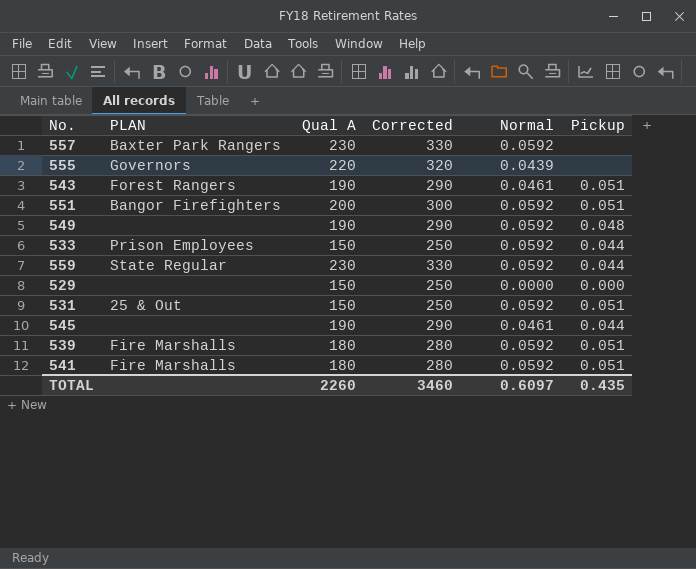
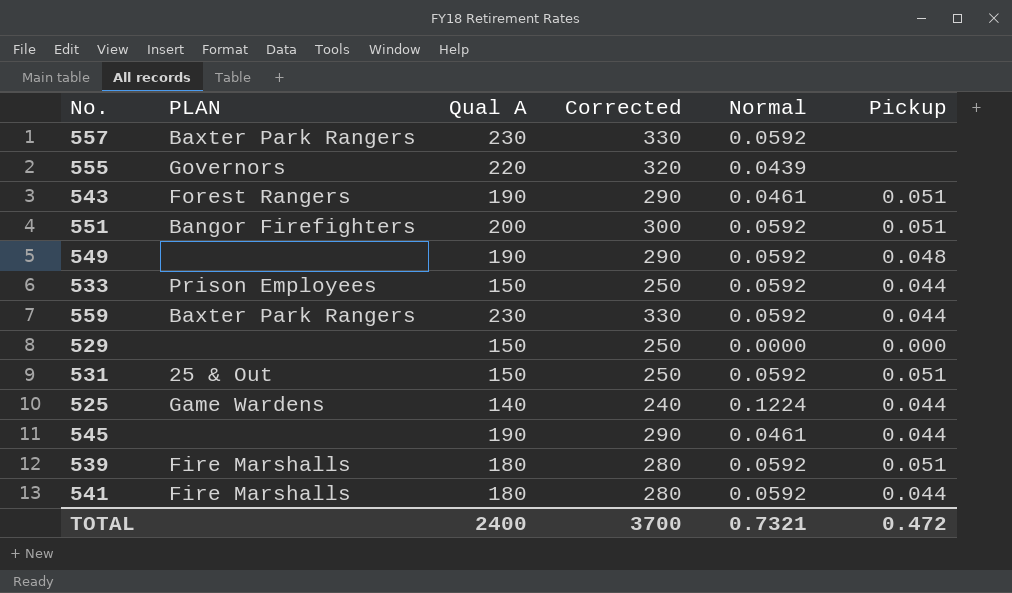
559 | PLAN: State Regular -> Baxter Park Rangers
row 525: none -> Game Wardens | 140 | 240 | 0.1224 | 0.044
541 | Pickup: 0.051 -> 0.044
TOTAL | Qual A: 2260 -> 2400
TOTAL | Corrected: 3460 -> 3700
TOTAL | Normal: 0.6097 -> 0.7321
TOTAL | Pickup: 0.435 -> 0.472

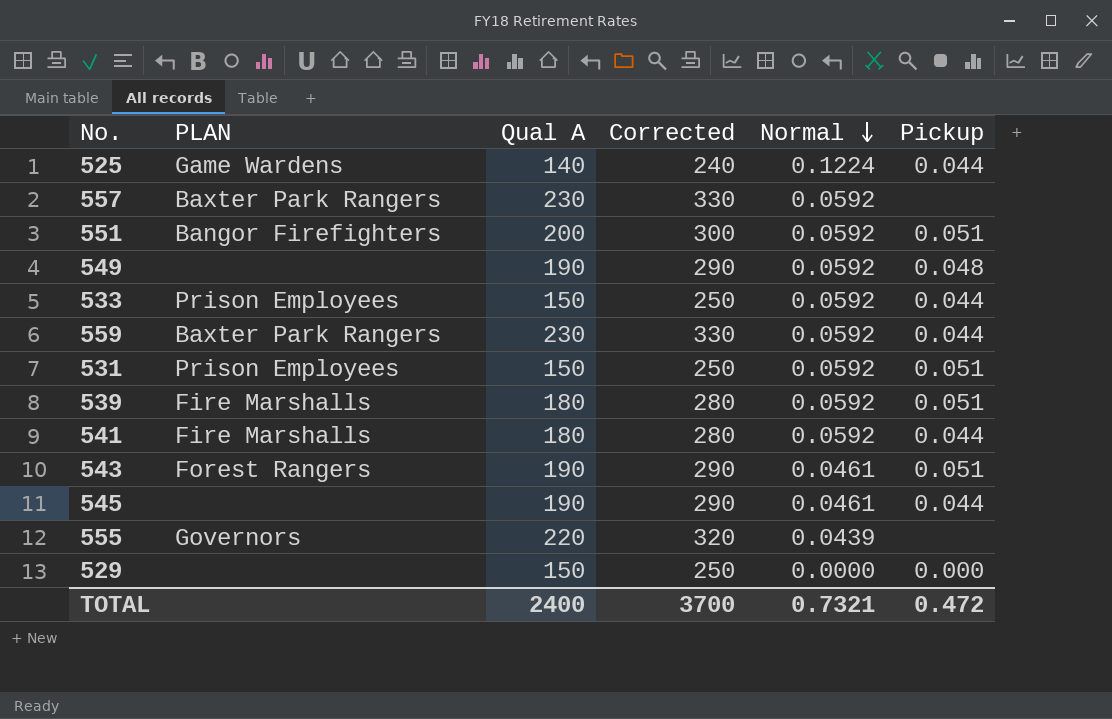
row order: none -> Normal descending
531 | PLAN: 25 & Out -> Prison Employees

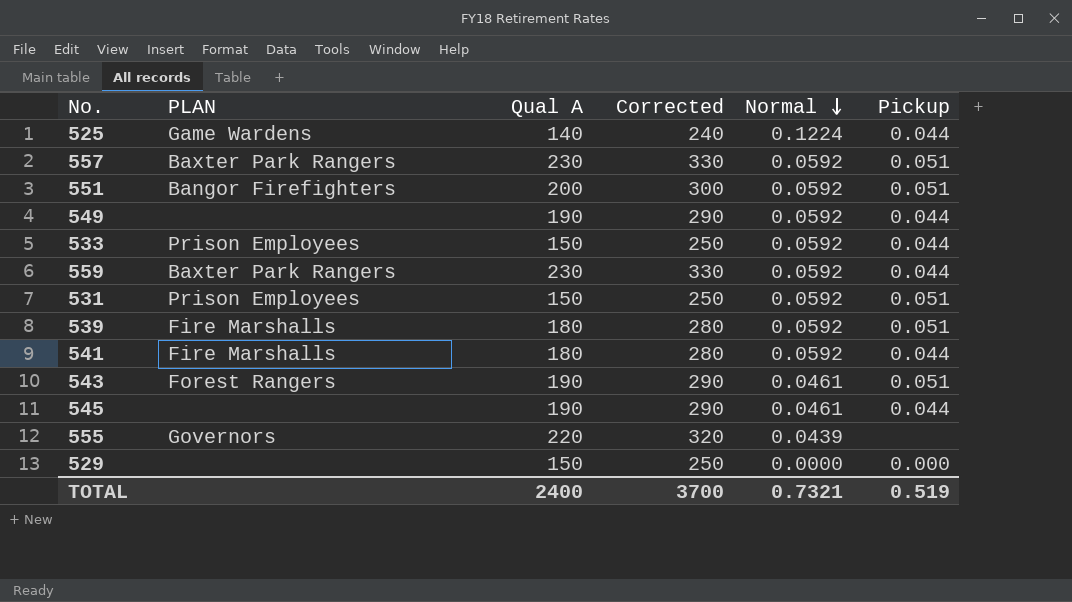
557 | Pickup: none -> 0.051
549 | Pickup: 0.048 -> 0.044
TOTAL | Pickup: 0.472 -> 0.519

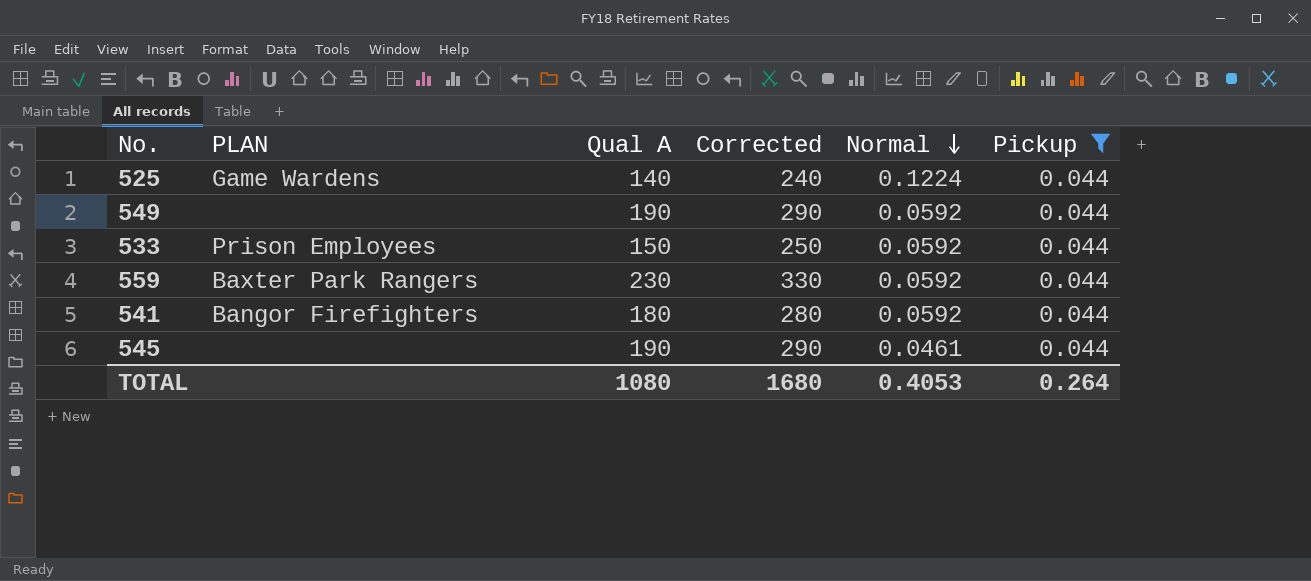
filter: none -> Pickup = 0.044
541 | PLAN: Fire Marshalls -> Bangor Firefighters
TOTAL | Qual A: 2400 -> 1080
TOTAL | Corrected: 3700 -> 1680
TOTAL | Normal: 0.7321 -> 0.4053
TOTAL | Pickup: 0.519 -> 0.264

